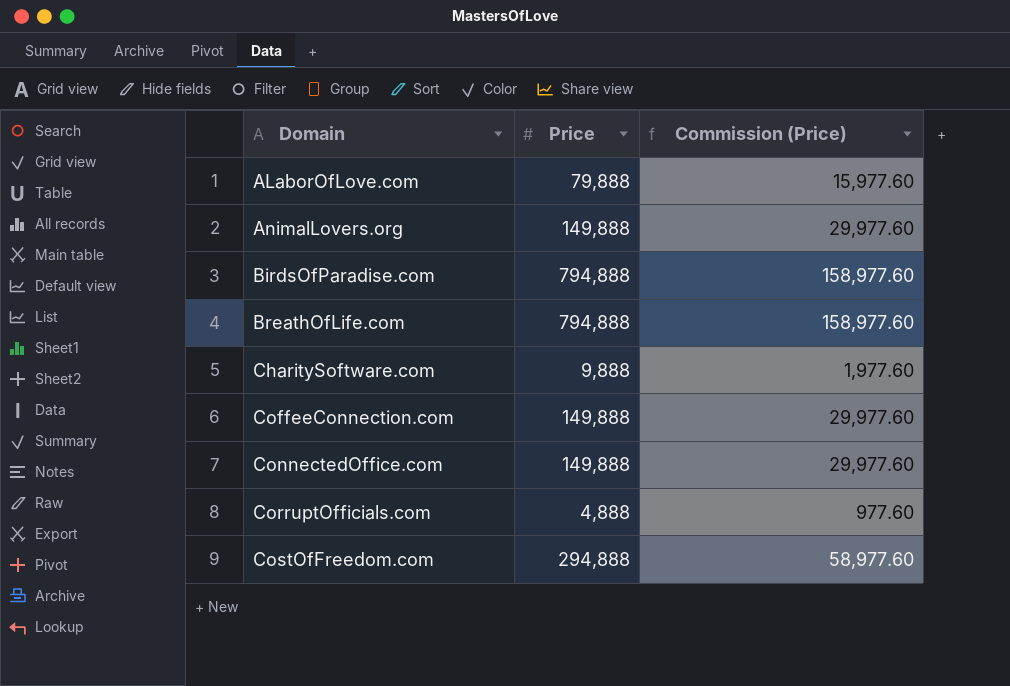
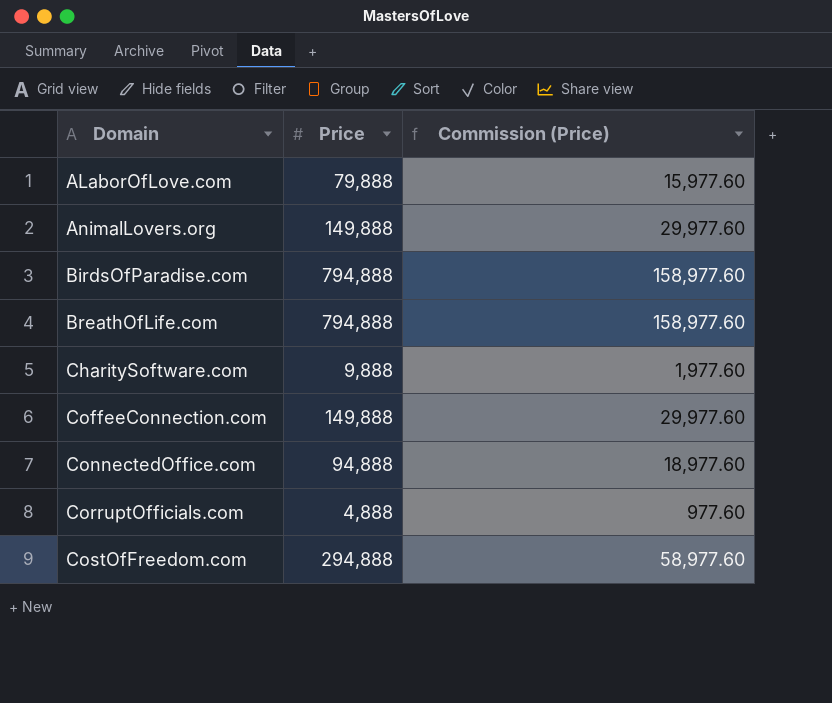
ConnectedOffice.com | Price: 149,888 -> 94,888
ConnectedOffice.com | Commission (Price): 29,977.60 -> 18,977.60

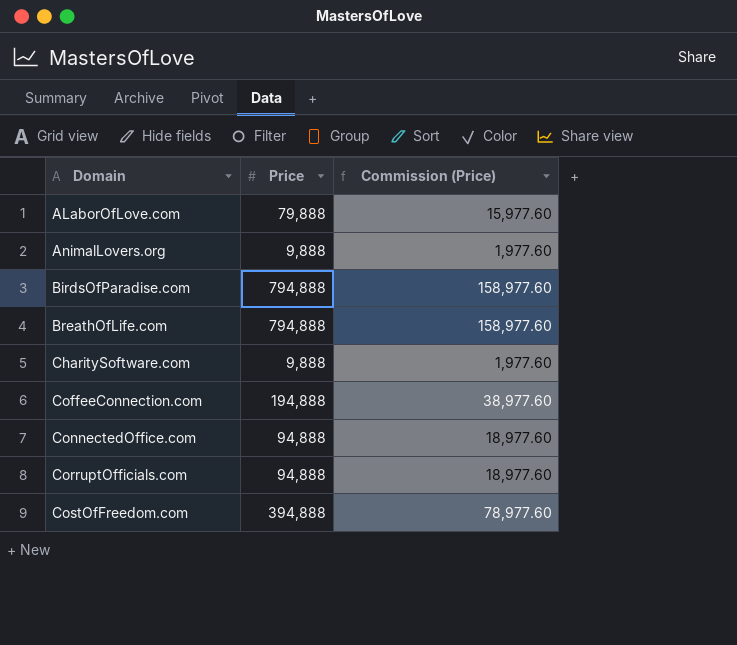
AnimalLovers.org | Price: 149,888 -> 9,888
AnimalLovers.org | Commission (Price): 29,977.60 -> 1,977.60
CoffeeConnection.com | Price: 149,888 -> 194,888
CoffeeConnection.com | Commission (Price): 29,977.60 -> 38,977.60
CorruptOfficials.com | Price: 4,888 -> 94,888
CorruptOfficials.com | Commission (Price): 977.60 -> 18,977.60
CostOfFreedom.com | Price: 294,888 -> 394,888
CostOfFreedom.com | Commission (Price): 58,977.60 -> 78,977.60

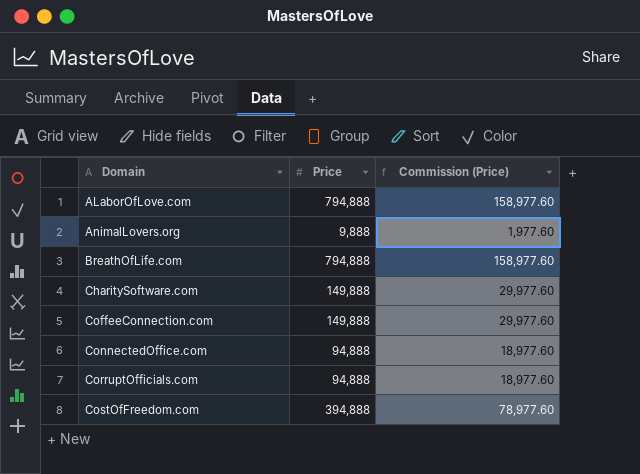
row BirdsOfParadise.com: 794,888 | 158,977.60 -> none
ALaborOfLove.com | Price: 79,888 -> 794,888
ALaborOfLove.com | Commission (Price): 15,977.60 -> 158,977.60
CharitySoftware.com | Price: 9,888 -> 149,888
CharitySoftware.com | Commission (Price): 1,977.60 -> 29,977.60
CoffeeConnection.com | Price: 194,888 -> 149,888
CoffeeConnection.com | Commission (Price): 38,977.60 -> 29,977.60

